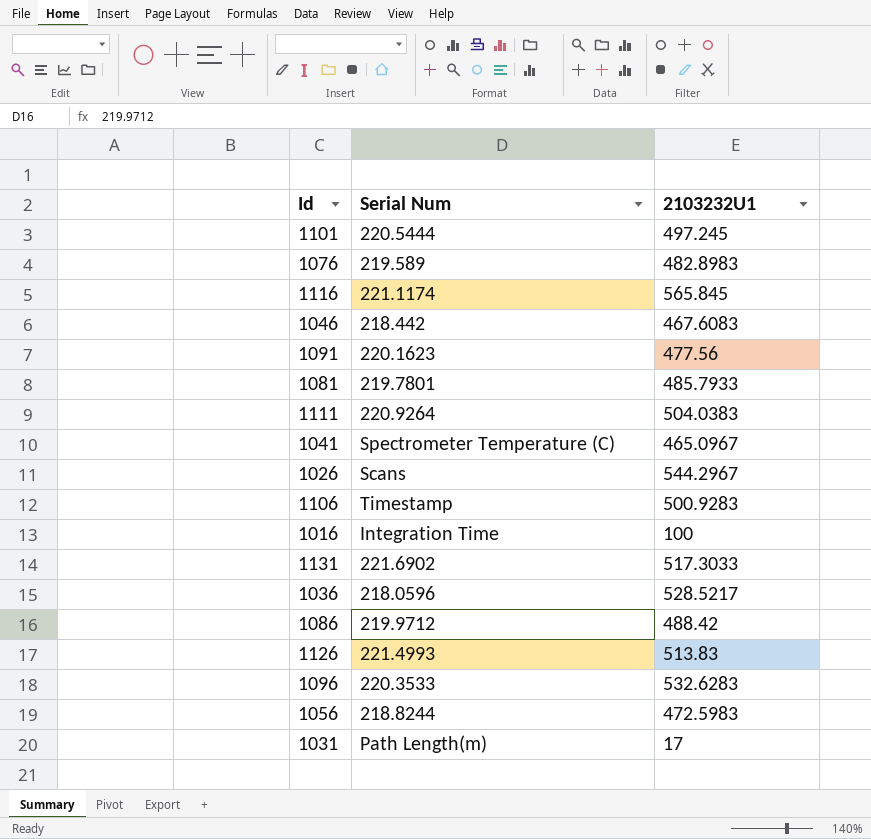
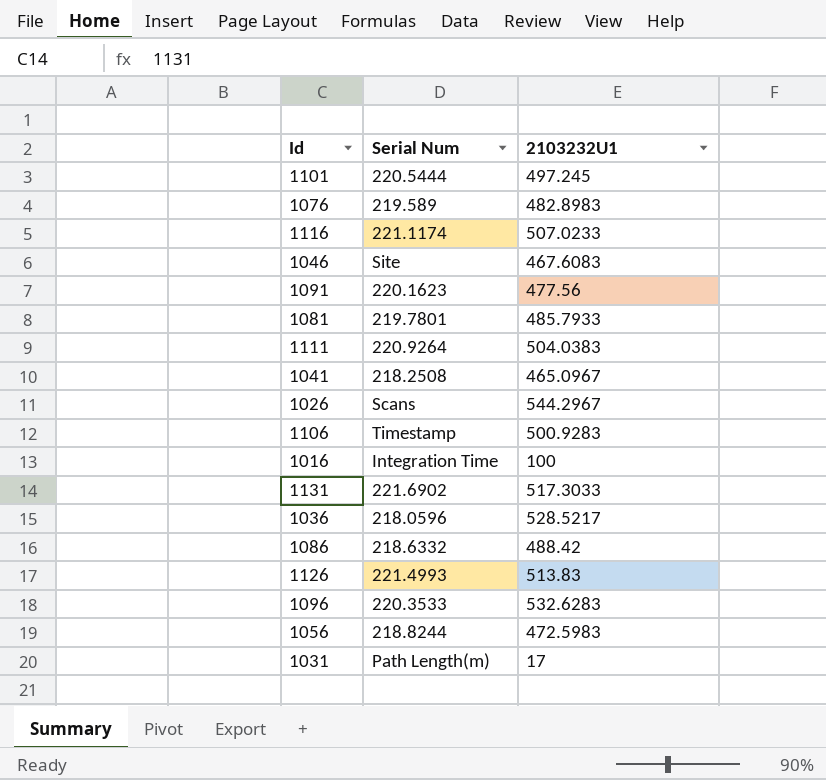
1116 | 2103232U1: 565.845 -> 507.0233
1046 | Serial Num: 218.442 -> Site
1041 | Serial Num: Spectrometer Temperature (C) -> 218.2508
1086 | Serial Num: 219.9712 -> 218.6332

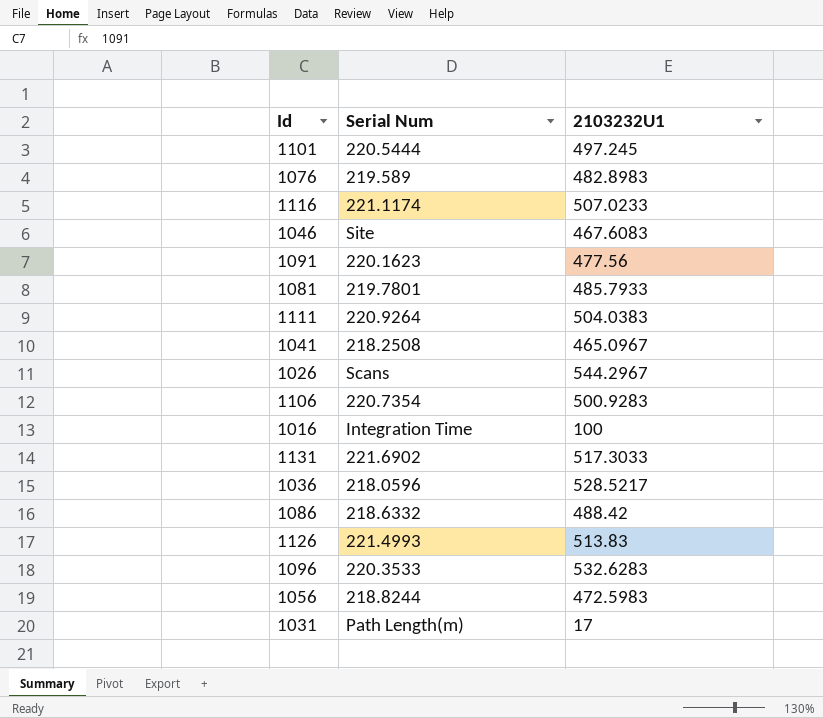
1106 | Serial Num: Timestamp -> 220.7354

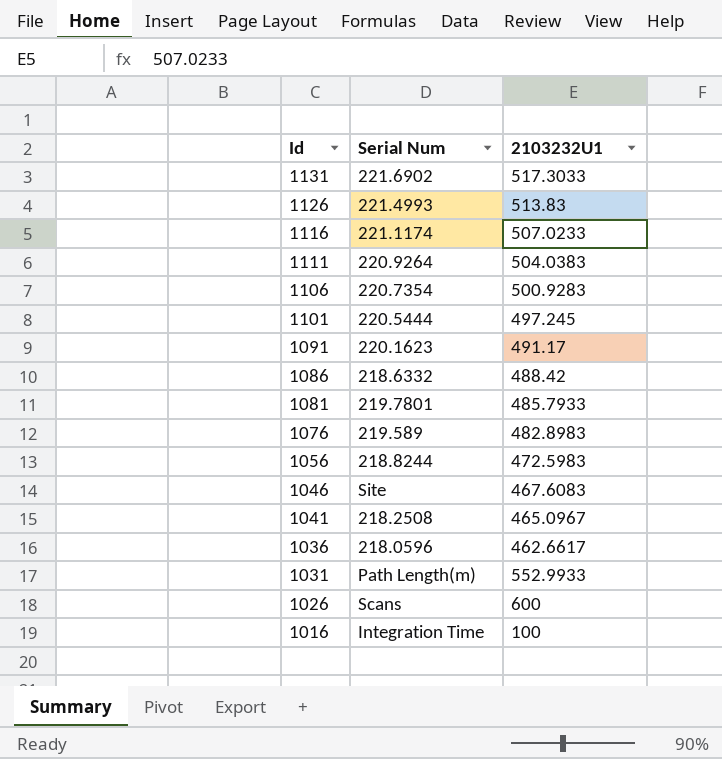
row order: none -> Id descending
row 1096: 220.3533 | 532.6283 -> none
1091 | 2103232U1: 477.56 -> 491.17
1036 | 2103232U1: 528.5217 -> 462.6617
1031 | 2103232U1: 17 -> 552.9933
1026 | 2103232U1: 544.2967 -> 600

